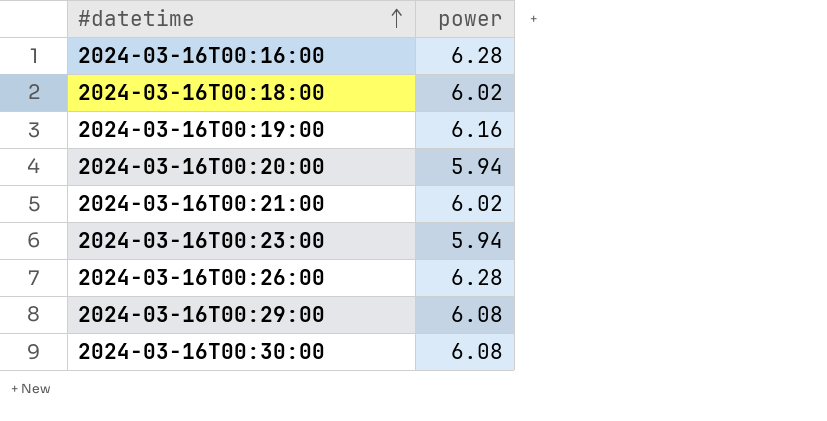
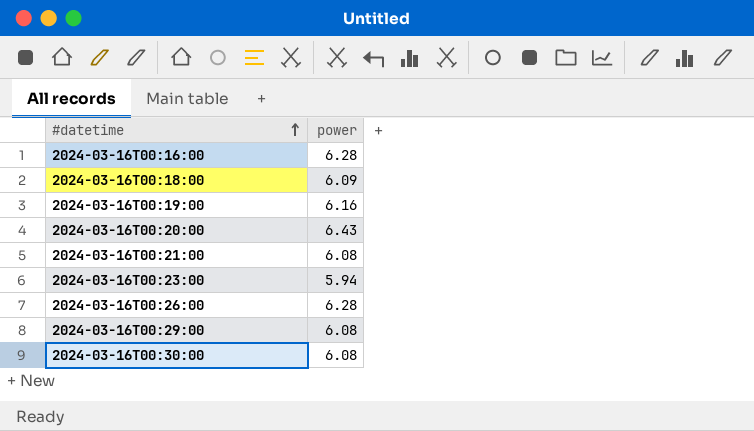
2024-03-16T00:18:00 | power: 6.02 -> 6.09
2024-03-16T00:20:00 | power: 5.94 -> 6.43
2024-03-16T00:21:00 | power: 6.02 -> 6.08

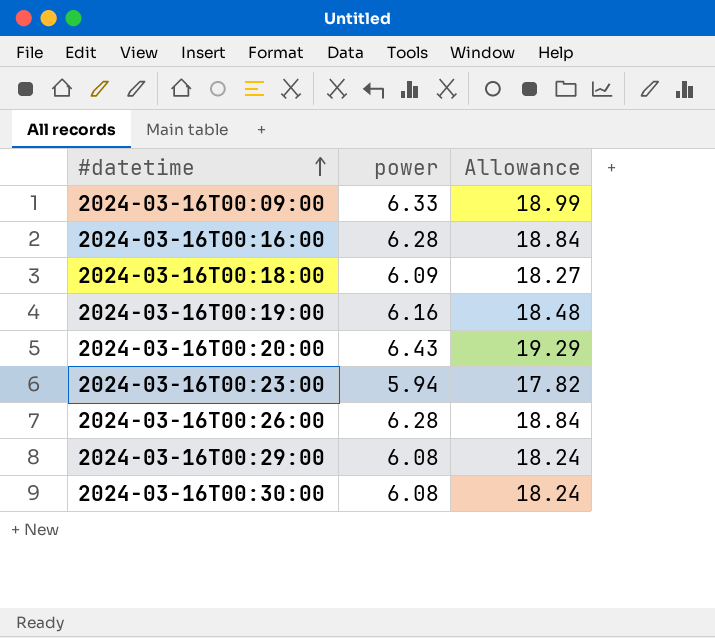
column Allowance | formula: none -> [power] * 3
row 2024-03-16T00:21:00: 6.08 -> none
row 2024-03-16T00:09:00: none -> 6.33 | 18.99

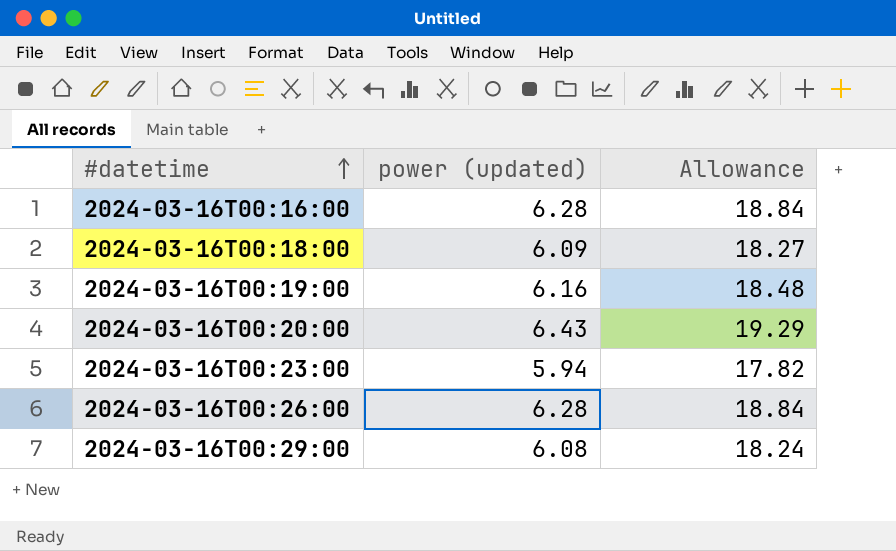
column name: power -> power (updated)
row 2024-03-16T00:09:00: 6.33 | 18.99 -> none
row 2024-03-16T00:30:00: 6.08 | 18.24 -> none

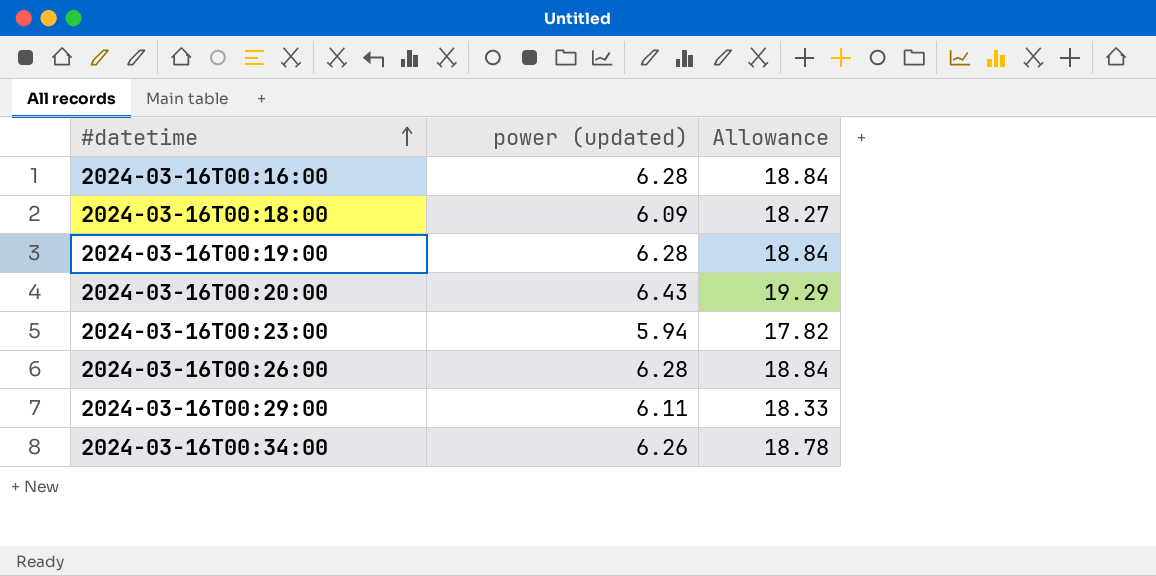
2024-03-16T00:19:00 | power (updated): 6.16 -> 6.28
2024-03-16T00:19:00 | Allowance: 18.48 -> 18.84
2024-03-16T00:29:00 | power (updated): 6.08 -> 6.11
2024-03-16T00:29:00 | Allowance: 18.24 -> 18.33
row 2024-03-16T00:34:00: none -> 6.26 | 18.78

